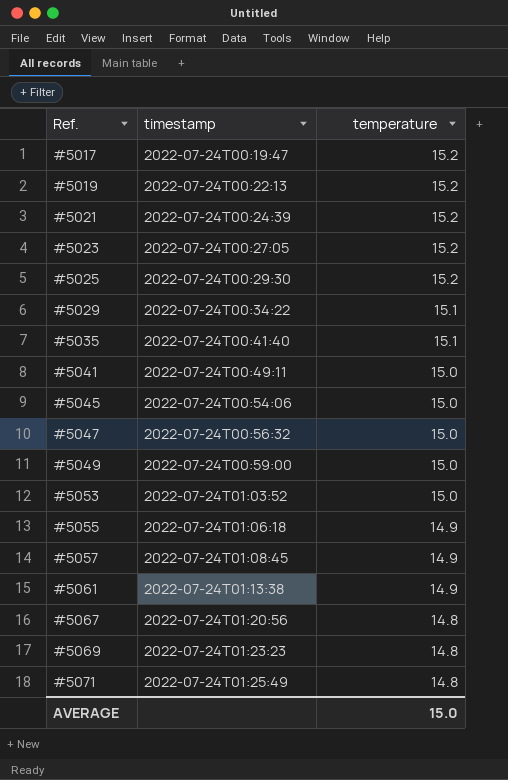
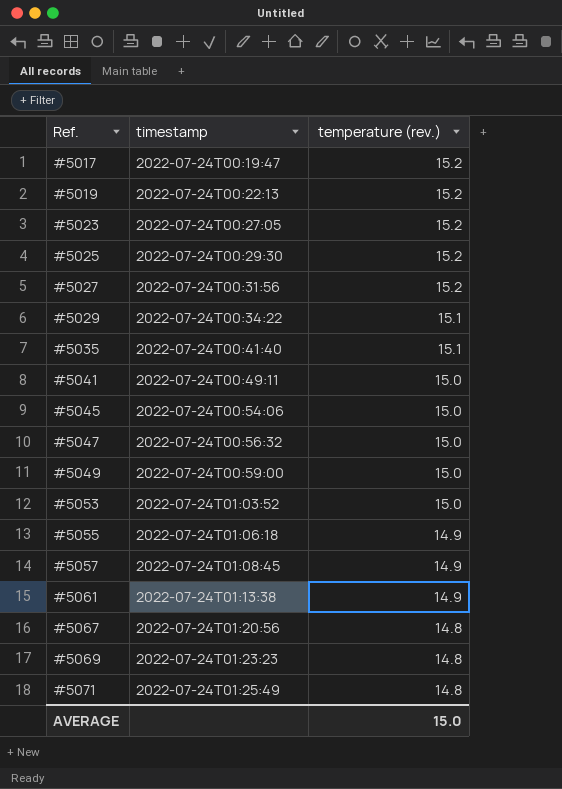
column name: temperature -> temperature (rev.)
row #5021: 2022-07-24T00:24:39 | 15.2 -> none
row #5027: none -> 2022-07-24T00:31:56 | 15.2

